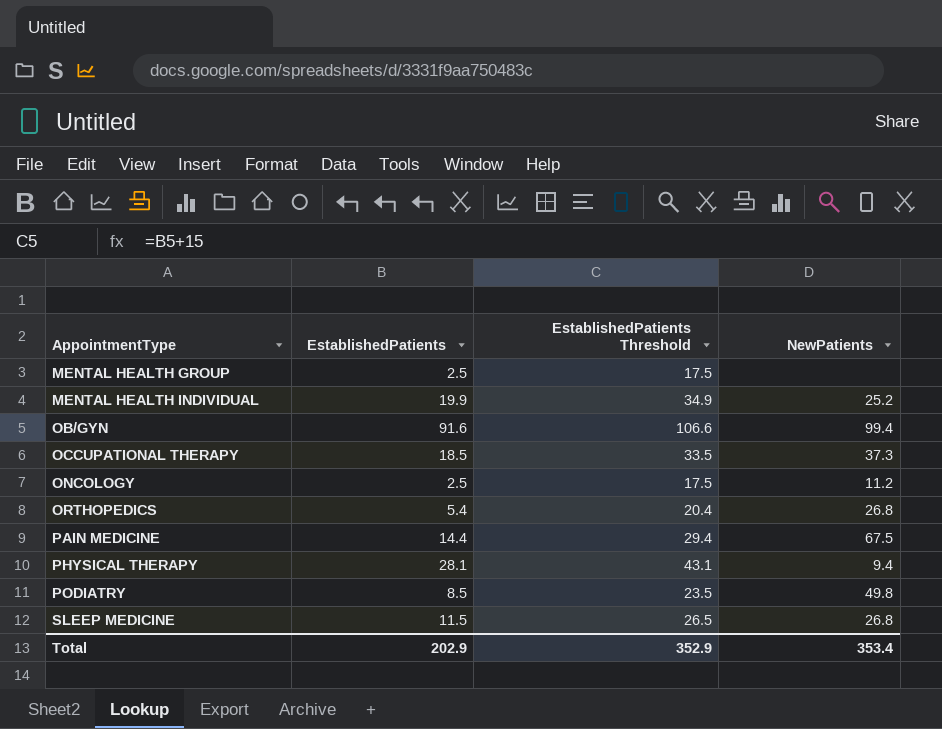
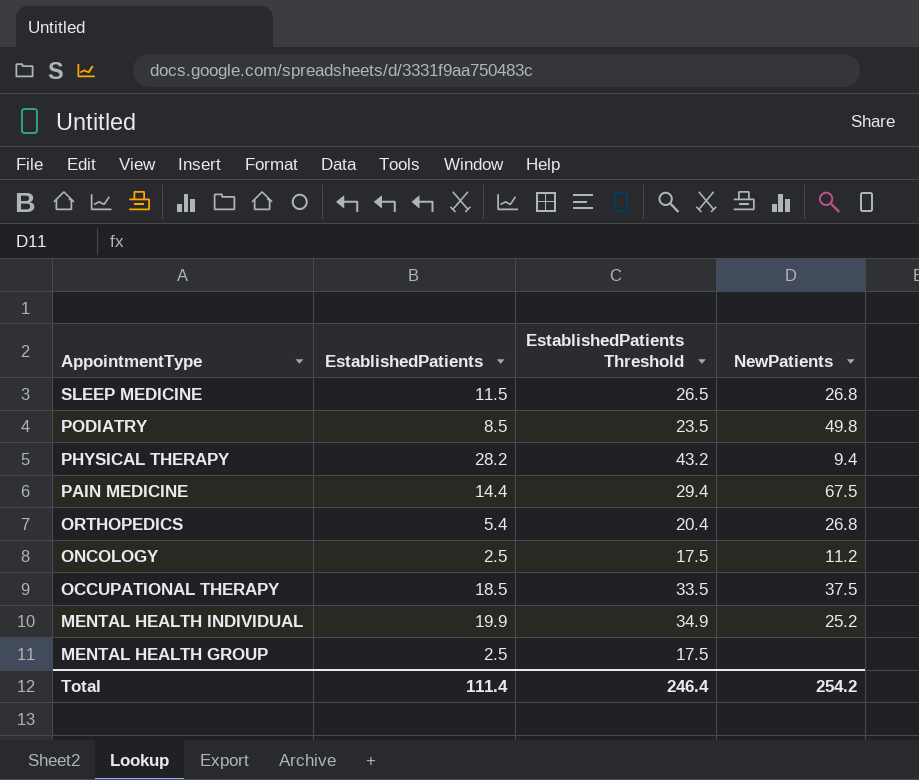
row order: AppointmentType ascending -> AppointmentType descending
row OB/GYN: 91.6 | 106.6 | 99.4 -> none
PHYSICAL THERAPY | EstablishedPatients: 28.1 -> 28.2
PHYSICAL THERAPY | EstablishedPatients Threshold: 43.1 -> 43.2
OCCUPATIONAL THERAPY | NewPatients: 37.3 -> 37.5
Total | EstablishedPatients: 202.9 -> 111.4
Total | EstablishedPatients Threshold: 352.9 -> 246.4
Total | NewPatients: 353.4 -> 254.2

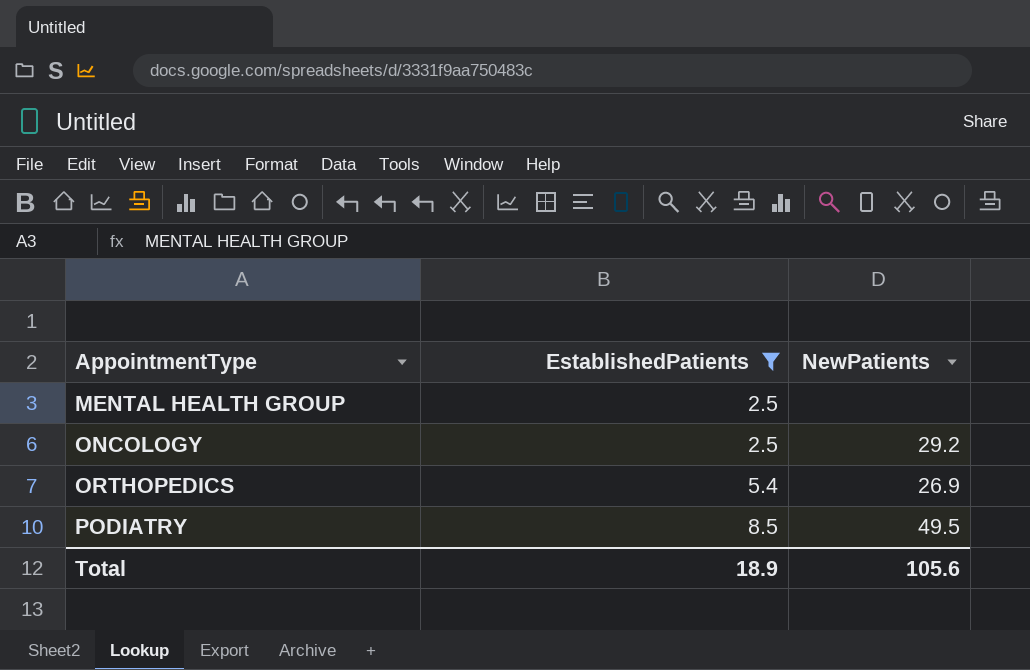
filter: none -> EstablishedPatients <= 8.5
row order: AppointmentType descending -> AppointmentType ascending
column EstablishedPatients Threshold | formula: [EstablishedPatients] + 15 -> none
ONCOLOGY | NewPatients: 11.2 -> 29.2
ORTHOPEDICS | NewPatients: 26.8 -> 26.9
PODIATRY | NewPatients: 49.8 -> 49.5
Total | EstablishedPatients: 111.4 -> 18.9
Total | NewPatients: 254.2 -> 105.6

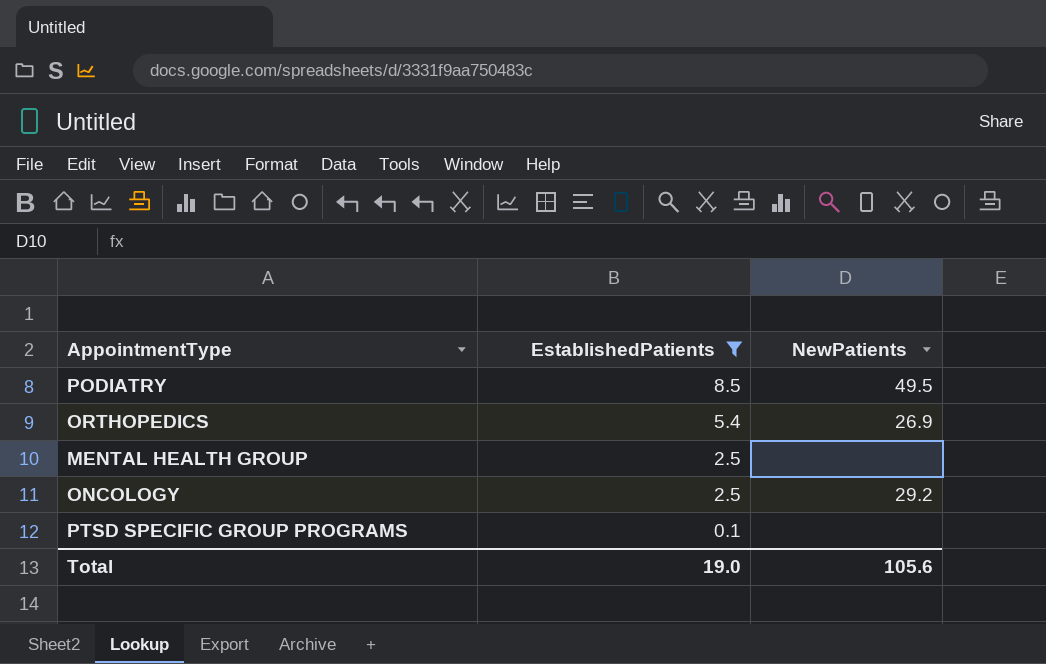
row order: AppointmentType ascending -> EstablishedPatients descending
row PTSD SPECIFIC GROUP PROGRAMS: none -> 0.1 | none
Total | EstablishedPatients: 18.9 -> 19.0

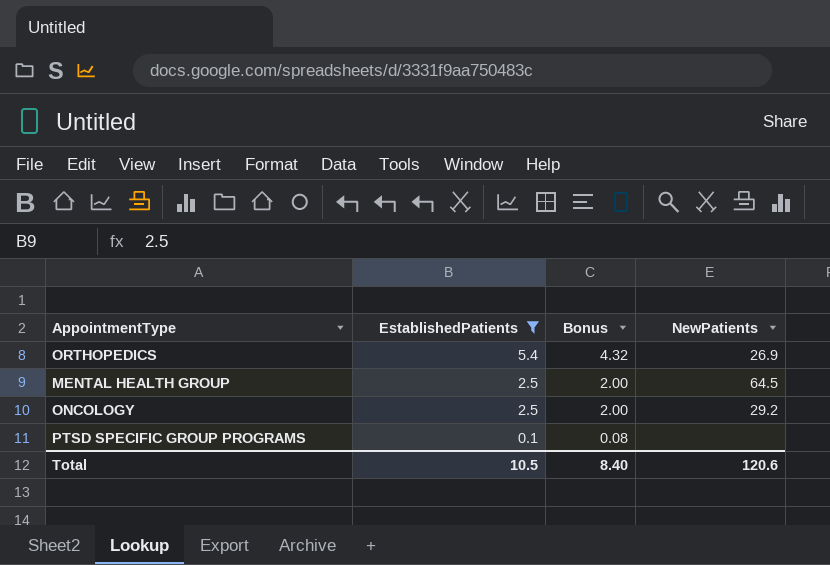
column Bonus | formula: none -> [EstablishedPatients] * 0.8
row PODIATRY: 8.5 | 49.5 -> none
MENTAL HEALTH GROUP | NewPatients: none -> 64.5
Total | EstablishedPatients: 19.0 -> 10.5
Total | NewPatients: 105.6 -> 120.6

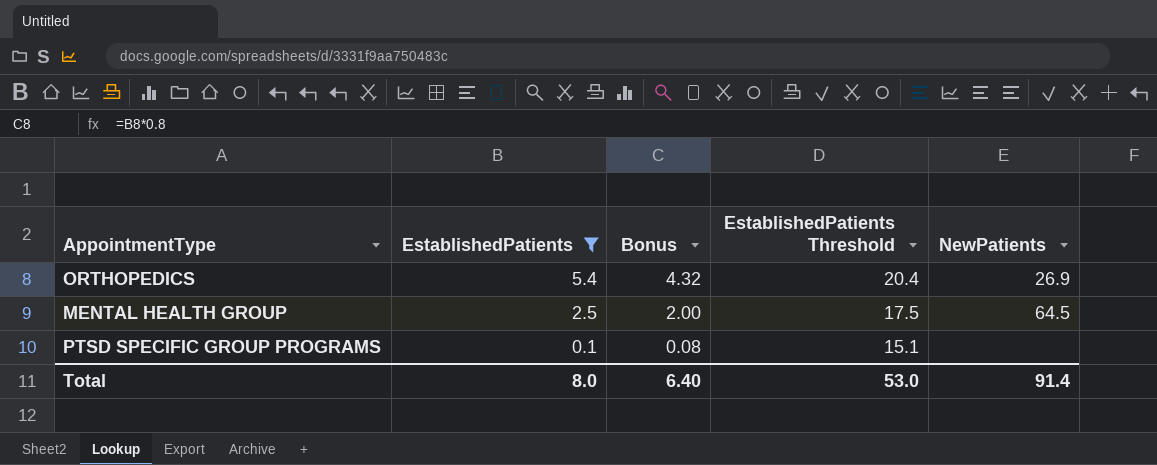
column EstablishedPatients Threshold | formula: none -> [EstablishedPatients] + 15
row ONCOLOGY: 2.5 | 2.00 | 29.2 -> none
Total | EstablishedPatients: 10.5 -> 8.0
Total | Bonus: 8.40 -> 6.40
Total | NewPatients: 120.6 -> 91.4

